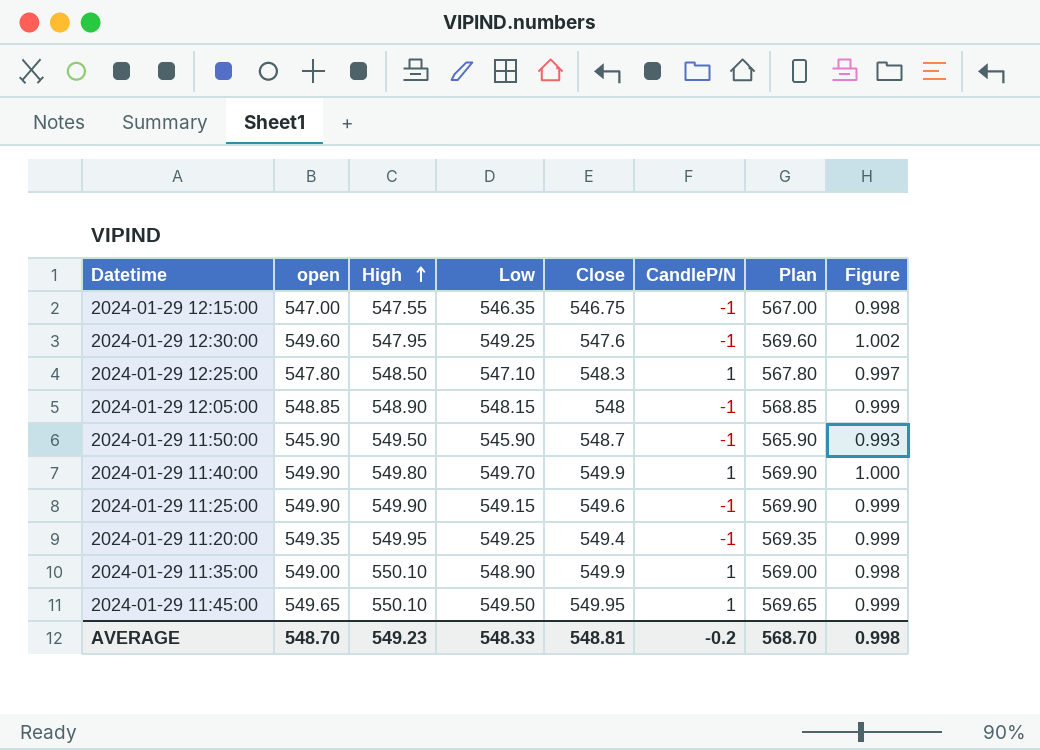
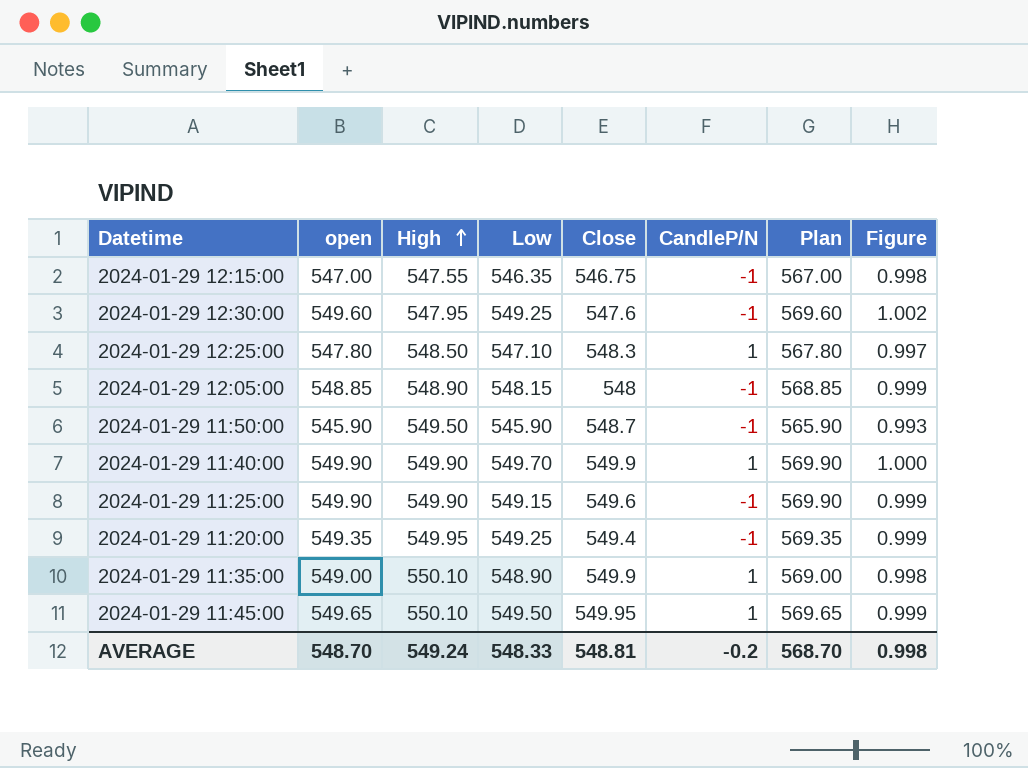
2024-01-29 11:40:00 | High: 549.80 -> 549.90
AVERAGE | High: 549.23 -> 549.24

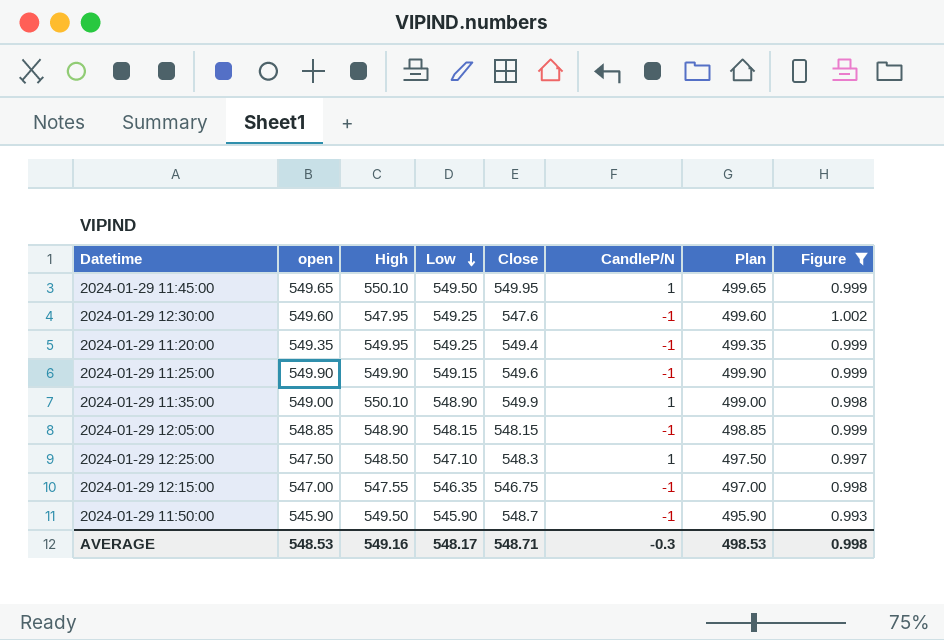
filter: none -> Figure != 1.000
row order: High ascending -> Low descending
column Plan | formula: [open] + 20 -> [open] - 50
2024-01-29 12:05:00 | Close: 548 -> 548.15
2024-01-29 12:25:00 | open: 547.80 -> 547.50
AVERAGE | open: 548.70 -> 548.53
AVERAGE | High: 549.24 -> 549.16
AVERAGE | Low: 548.33 -> 548.17
AVERAGE | Close: 548.81 -> 548.71
AVERAGE | CandleP/N: -0.2 -> -0.3
AVERAGE | Plan: 568.70 -> 498.53

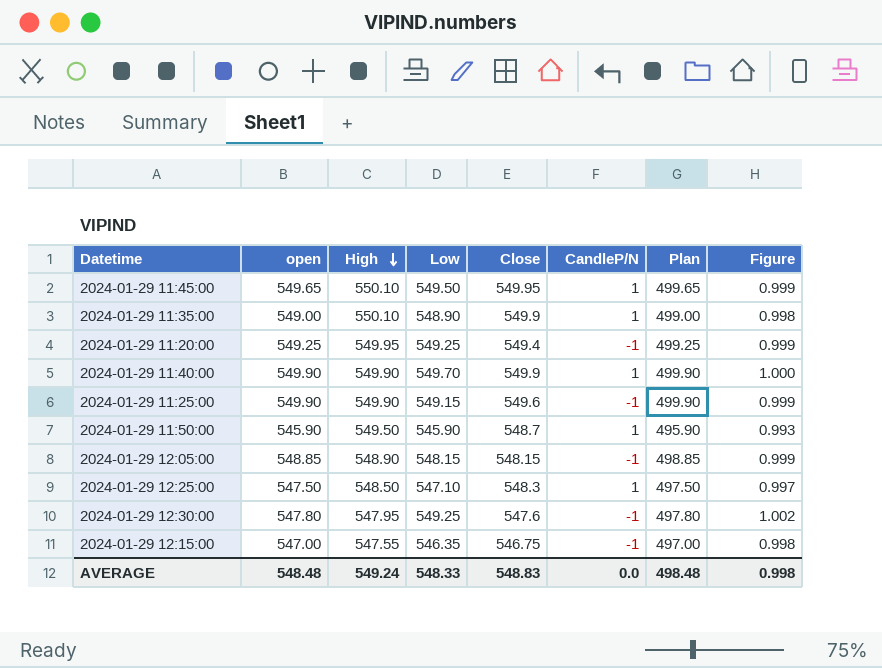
filter: Figure != 1.000 -> none
row order: Low descending -> High descending
2024-01-29 11:20:00 | open: 549.35 -> 549.25
2024-01-29 11:20:00 | Plan: 499.35 -> 499.25
2024-01-29 11:50:00 | CandleP/N: -1 -> 1
2024-01-29 12:30:00 | open: 549.60 -> 547.80
2024-01-29 12:30:00 | Plan: 499.60 -> 497.80
AVERAGE | open: 548.53 -> 548.48
AVERAGE | High: 549.16 -> 549.24
AVERAGE | Low: 548.17 -> 548.33
AVERAGE | Close: 548.71 -> 548.83
AVERAGE | CandleP/N: -0.3 -> 0.0
AVERAGE | Plan: 498.53 -> 498.48

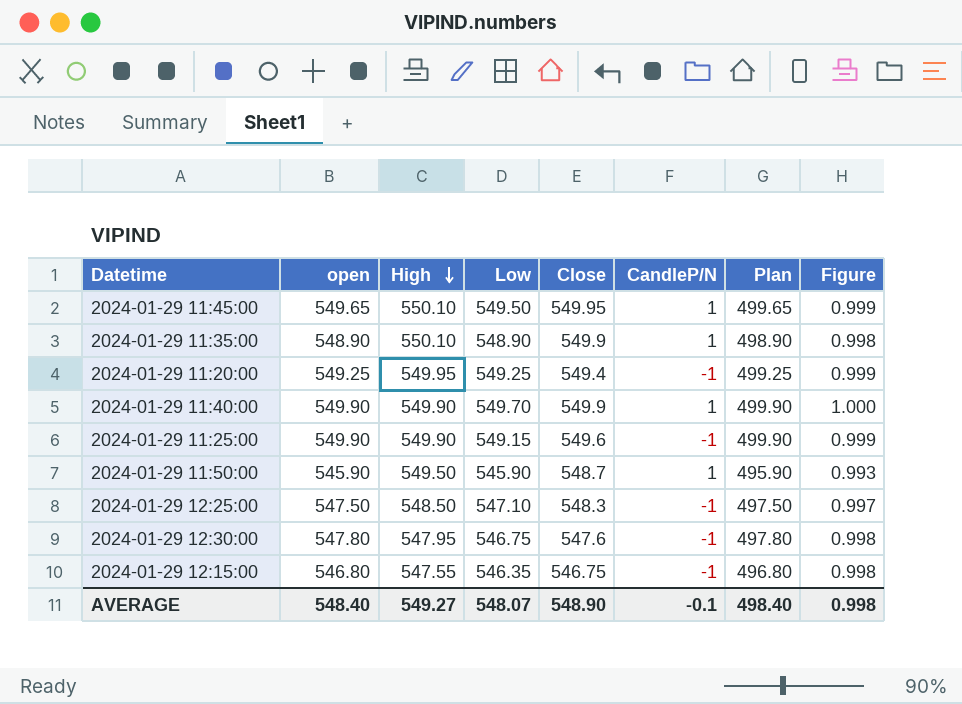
row 2024-01-29 12:05:00: 548.85 | 548.90 | 548.15 | 548.15 | -1 | 498.85 | 0.999 -> none
2024-01-29 11:35:00 | open: 549.00 -> 548.90
2024-01-29 11:35:00 | Plan: 499.00 -> 498.90
2024-01-29 12:25:00 | CandleP/N: 1 -> -1
2024-01-29 12:30:00 | Low: 549.25 -> 546.75
2024-01-29 12:30:00 | Figure: 1.002 -> 0.998
2024-01-29 12:15:00 | open: 547.00 -> 546.80
2024-01-29 12:15:00 | Plan: 497.00 -> 496.80
AVERAGE | open: 548.48 -> 548.40
AVERAGE | High: 549.24 -> 549.27
AVERAGE | Low: 548.33 -> 548.07
AVERAGE | Close: 548.83 -> 548.90
AVERAGE | CandleP/N: 0.0 -> -0.1
AVERAGE | Plan: 498.48 -> 498.40

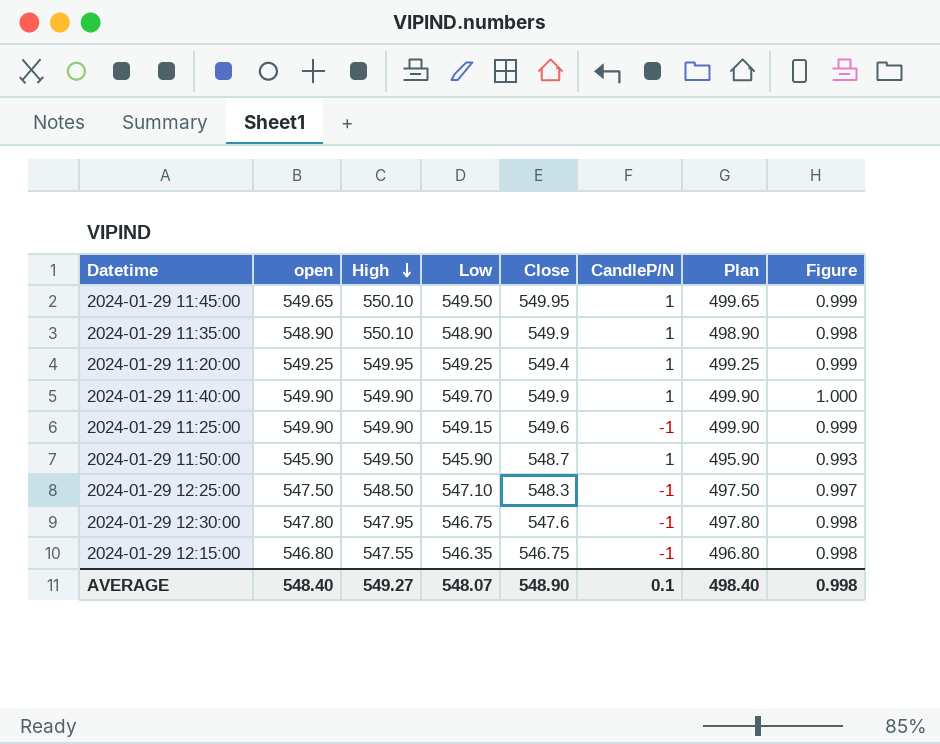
2024-01-29 11:20:00 | CandleP/N: -1 -> 1
AVERAGE | CandleP/N: -0.1 -> 0.1

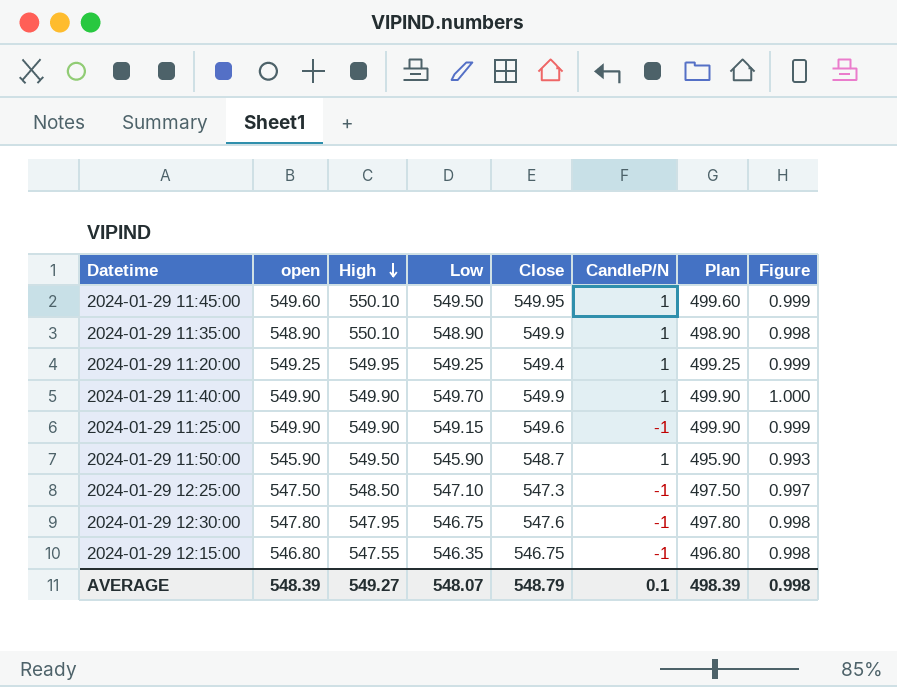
2024-01-29 11:45:00 | open: 549.65 -> 549.60
2024-01-29 11:45:00 | Plan: 499.65 -> 499.60
2024-01-29 12:25:00 | Close: 548.3 -> 547.3
AVERAGE | open: 548.40 -> 548.39
AVERAGE | Close: 548.90 -> 548.79
AVERAGE | Plan: 498.40 -> 498.39

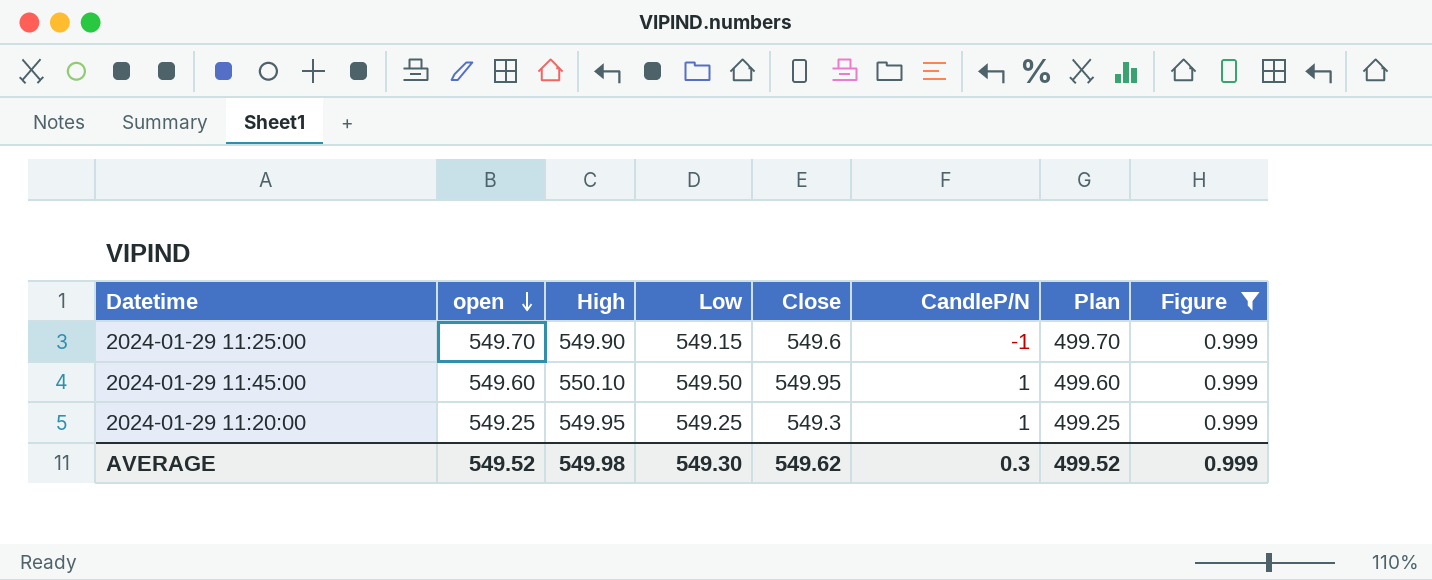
filter: none -> Figure = 0.999
row order: High descending -> open descending
2024-01-29 11:25:00 | open: 549.90 -> 549.70
2024-01-29 11:25:00 | Plan: 499.90 -> 499.70
2024-01-29 11:20:00 | Close: 549.4 -> 549.3
AVERAGE | open: 548.39 -> 549.52
AVERAGE | High: 549.27 -> 549.98
AVERAGE | Low: 548.07 -> 549.30
AVERAGE | Close: 548.79 -> 549.62
AVERAGE | CandleP/N: 0.1 -> 0.3
AVERAGE | Plan: 498.39 -> 499.52
AVERAGE | Figure: 0.998 -> 0.999

